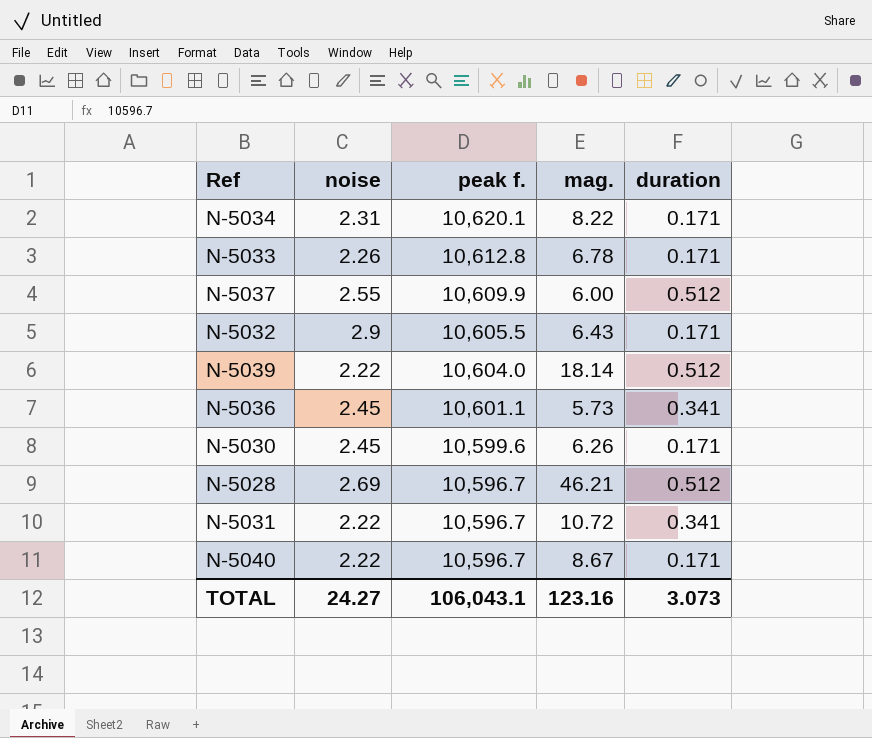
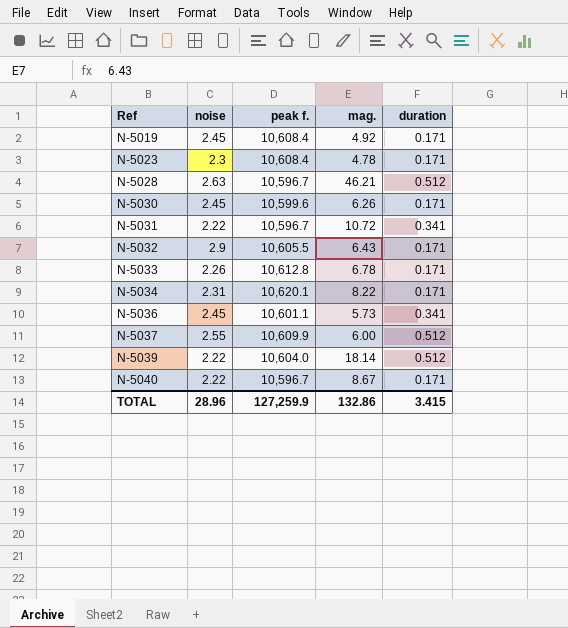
row order: peak f. descending -> Ref ascending
row N-5019: none -> 2.45 | 10,608.4 | 4.92 | 0.171
row N-5023: none -> 2.3 | 10,608.4 | 4.78 | 0.171
N-5028 | noise: 2.69 -> 2.63
TOTAL | noise: 24.27 -> 28.96
TOTAL | peak f.: 106,043.1 -> 127,259.9
TOTAL | mag.: 123.16 -> 132.86
TOTAL | duration: 3.073 -> 3.415

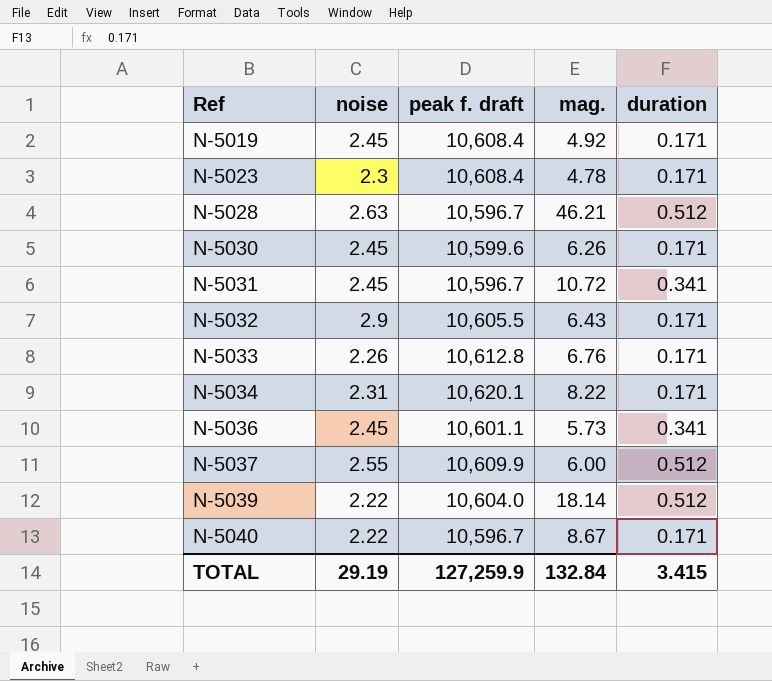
column name: peak f. -> peak f. draft
N-5031 | noise: 2.22 -> 2.45
N-5033 | mag.: 6.78 -> 6.76
TOTAL | noise: 28.96 -> 29.19
TOTAL | mag.: 132.86 -> 132.84

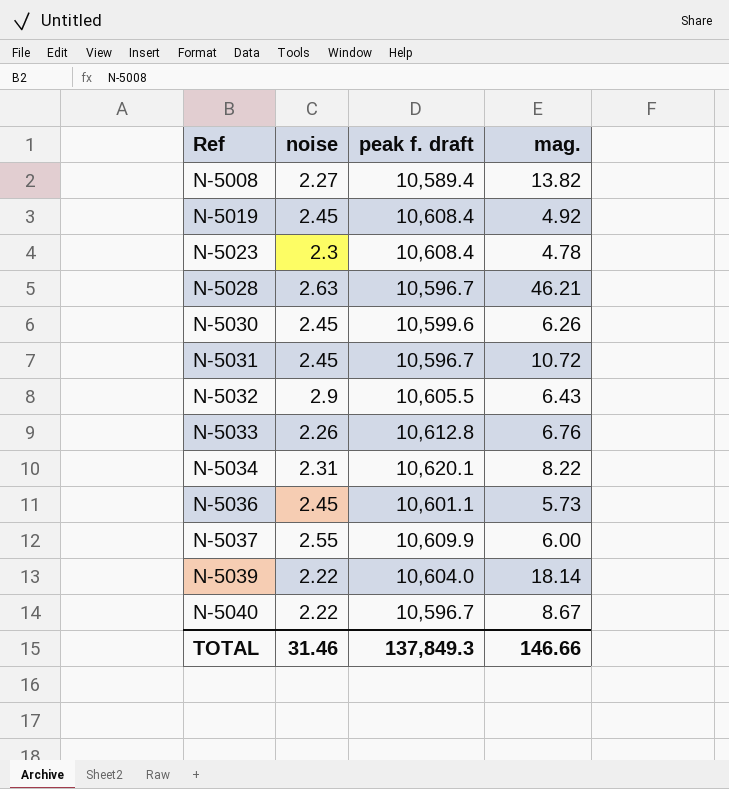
column duration | position: 5 -> none
row N-5008: none -> 2.27 | 10,589.4 | 13.82
TOTAL | noise: 29.19 -> 31.46
TOTAL | peak f. draft: 127,259.9 -> 137,849.3
TOTAL | mag.: 132.84 -> 146.66

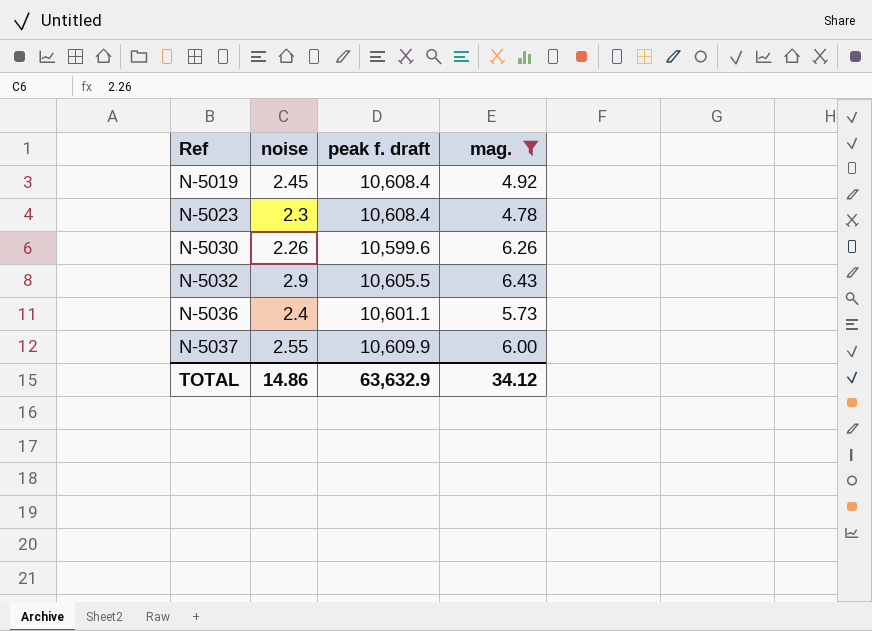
filter: none -> mag. <= 6.43
N-5030 | noise: 2.45 -> 2.26
N-5036 | noise: 2.45 -> 2.4
TOTAL | noise: 31.46 -> 14.86
TOTAL | peak f. draft: 137,849.3 -> 63,632.9
TOTAL | mag.: 146.66 -> 34.12

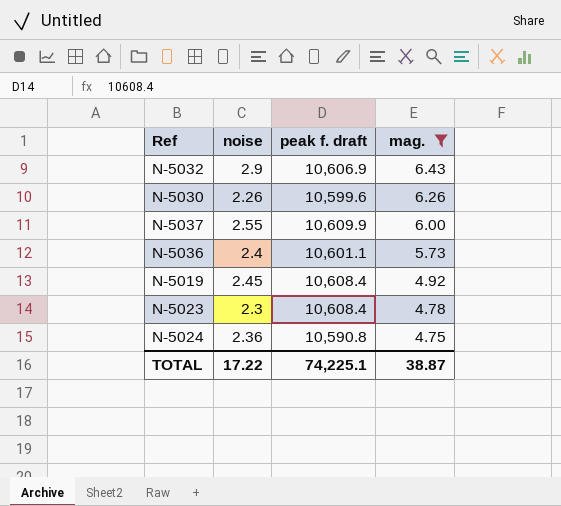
row order: Ref ascending -> mag. descending
N-5032 | peak f. draft: 10,605.5 -> 10,606.9
row N-5024: none -> 2.36 | 10,590.8 | 4.75
TOTAL | noise: 14.86 -> 17.22
TOTAL | peak f. draft: 63,632.9 -> 74,225.1
TOTAL | mag.: 34.12 -> 38.87

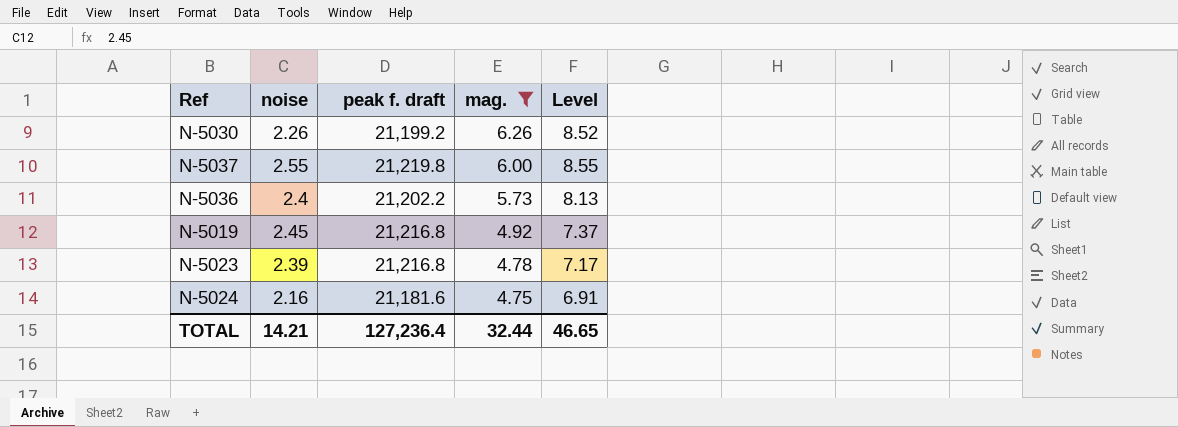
column Level | formula: none -> [noise] + [mag.]
row N-5032: 2.9 | 10,606.9 | 6.43 -> none
N-5030 | peak f. draft: 10,599.6 -> 21,199.2
N-5037 | peak f. draft: 10,609.9 -> 21,219.8
N-5036 | peak f. draft: 10,601.1 -> 21,202.2
N-5019 | peak f. draft: 10,608.4 -> 21,216.8
N-5023 | noise: 2.3 -> 2.39
N-5023 | peak f. draft: 10,608.4 -> 21,216.8
N-5024 | noise: 2.36 -> 2.16
N-5024 | peak f. draft: 10,590.8 -> 21,181.6
TOTAL | noise: 17.22 -> 14.21
TOTAL | peak f. draft: 74,225.1 -> 127,236.4
TOTAL | mag.: 38.87 -> 32.44

